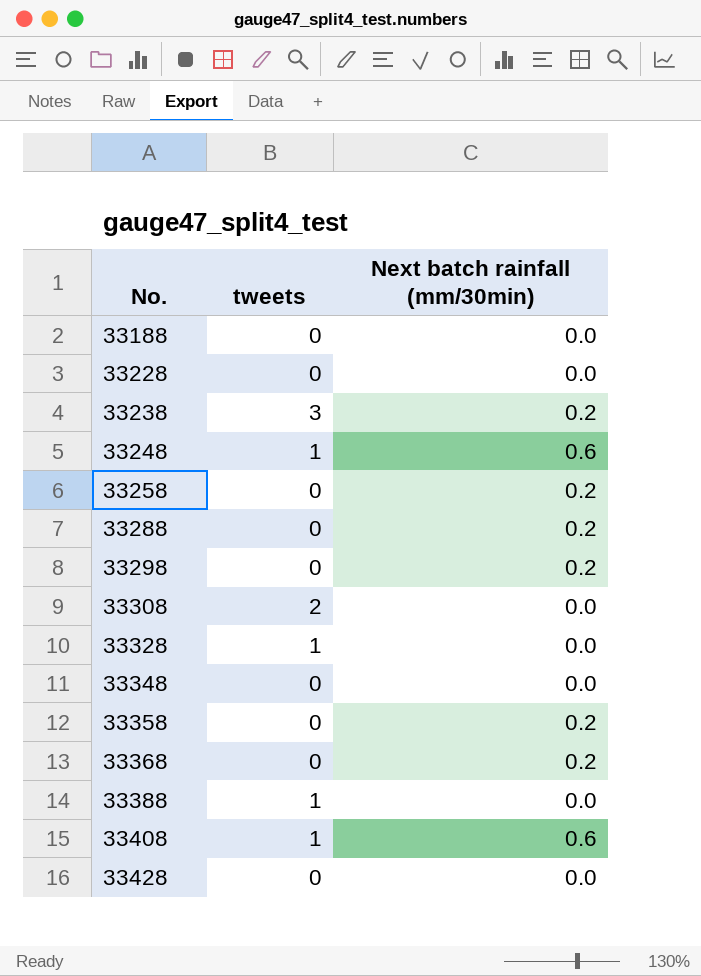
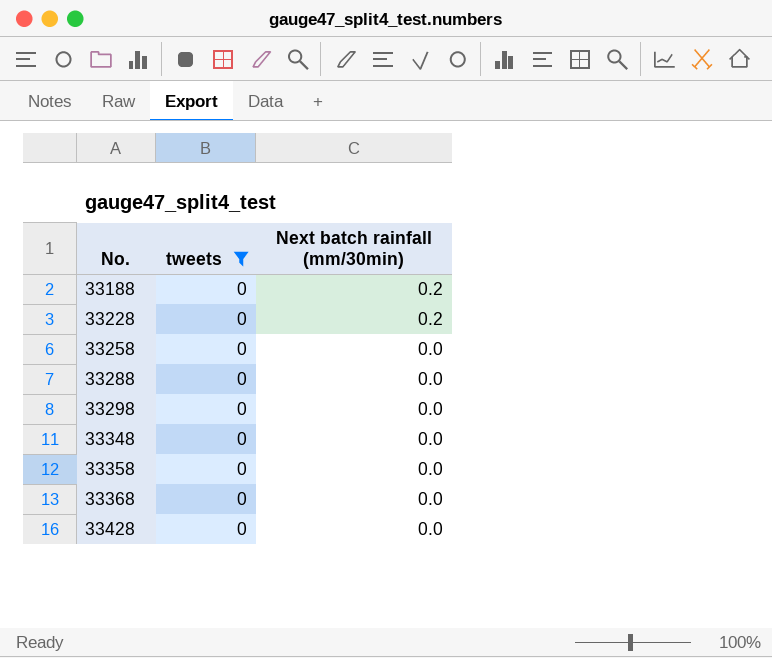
filter: none -> tweets = 0
33188 | Next batch rainfall (mm/30min): 0.0 -> 0.2
33228 | Next batch rainfall (mm/30min): 0.0 -> 0.2
33258 | Next batch rainfall (mm/30min): 0.2 -> 0.0
33288 | Next batch rainfall (mm/30min): 0.2 -> 0.0
33298 | Next batch rainfall (mm/30min): 0.2 -> 0.0
33358 | Next batch rainfall (mm/30min): 0.2 -> 0.0
33368 | Next batch rainfall (mm/30min): 0.2 -> 0.0

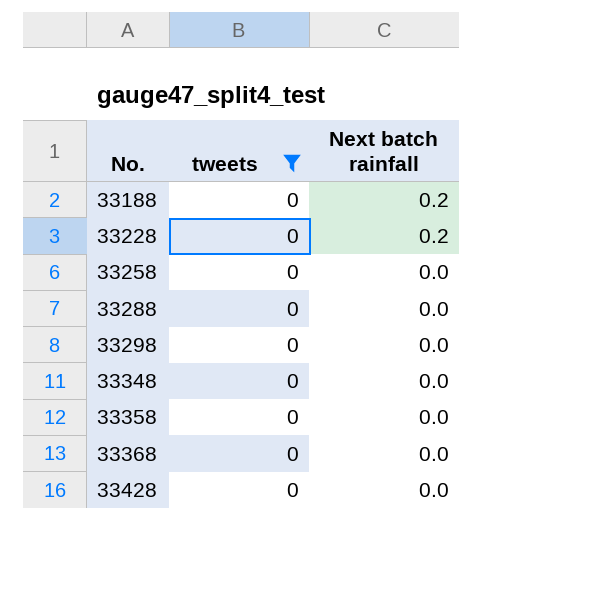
column name: Next batch rainfall (mm/30min) -> Next batch rainfall

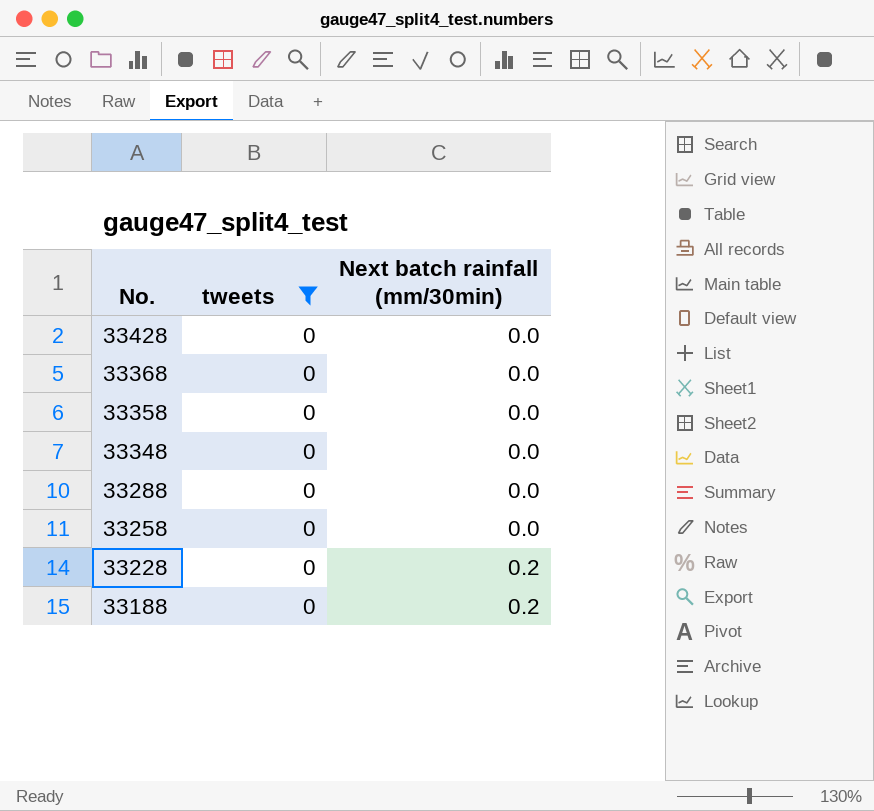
row order: No. ascending -> No. descending
column name: Next batch rainfall -> Next batch rainfall (mm/30min)
row 33298: 0 | 0.0 -> none

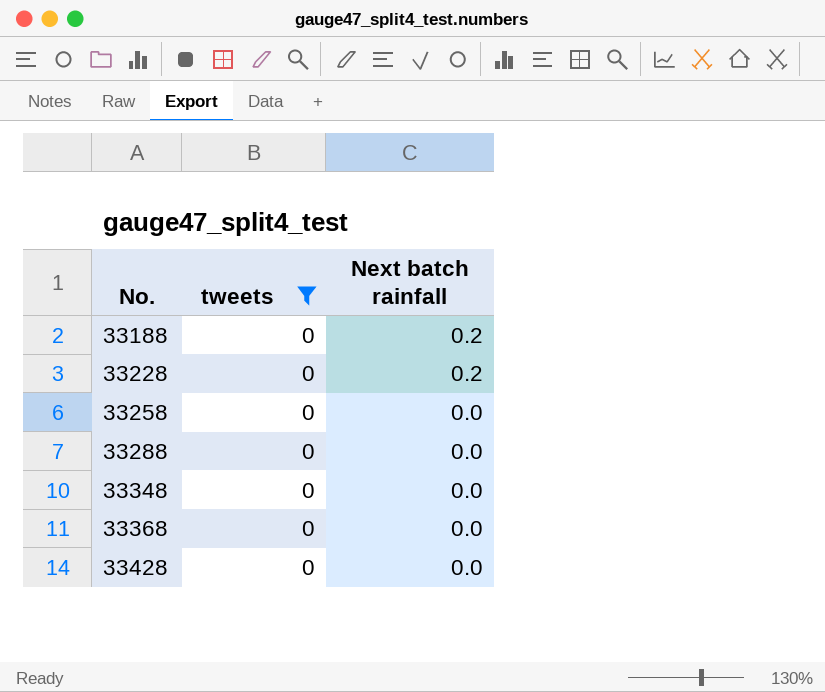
row order: No. descending -> No. ascending
column name: Next batch rainfall (mm/30min) -> Next batch rainfall
row 33358: 0 | 0.0 -> none

